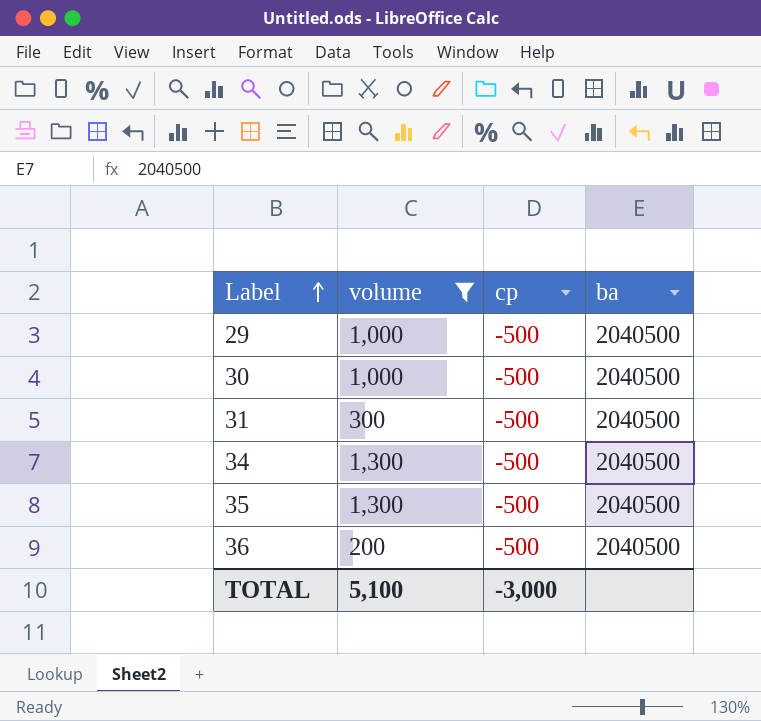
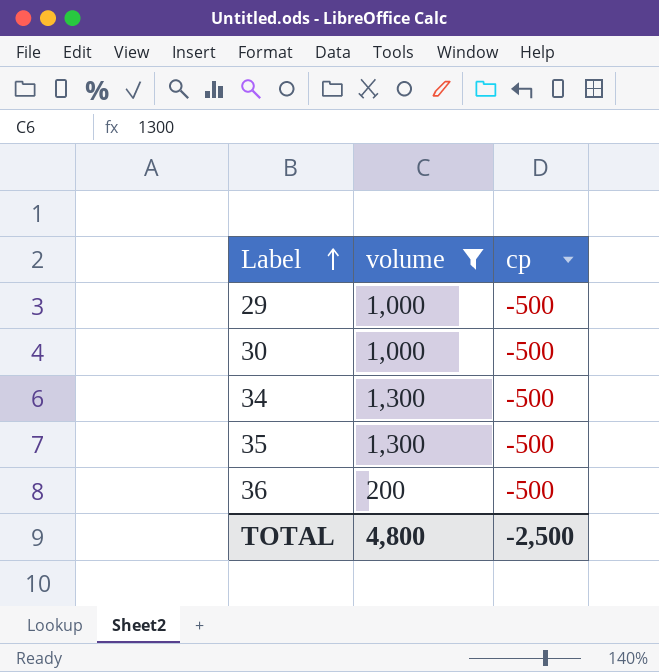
column ba | position: 4 -> none
row 31: 300 | -500 | 2040500 -> none
TOTAL | volume: 5,100 -> 4,800
TOTAL | cp: -3,000 -> -2,500

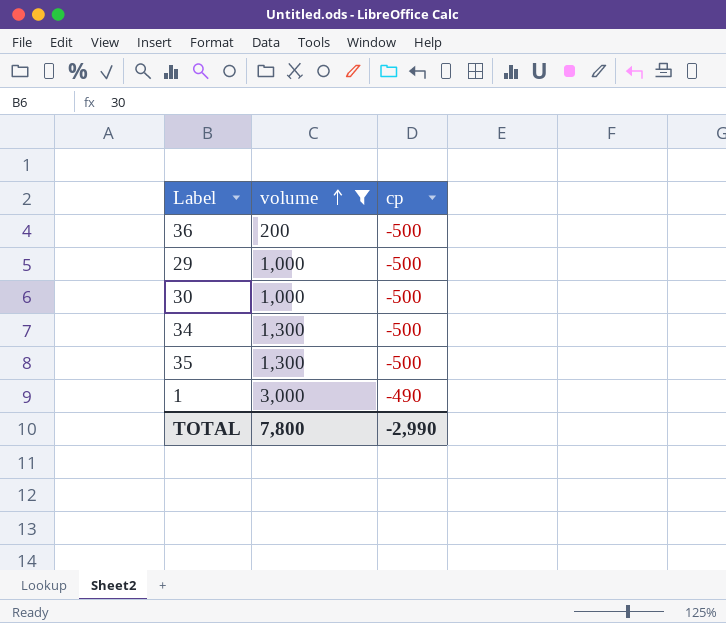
row order: Label ascending -> volume ascending
row 1: none -> 3,000 | -490
TOTAL | volume: 4,800 -> 7,800
TOTAL | cp: -2,500 -> -2,990

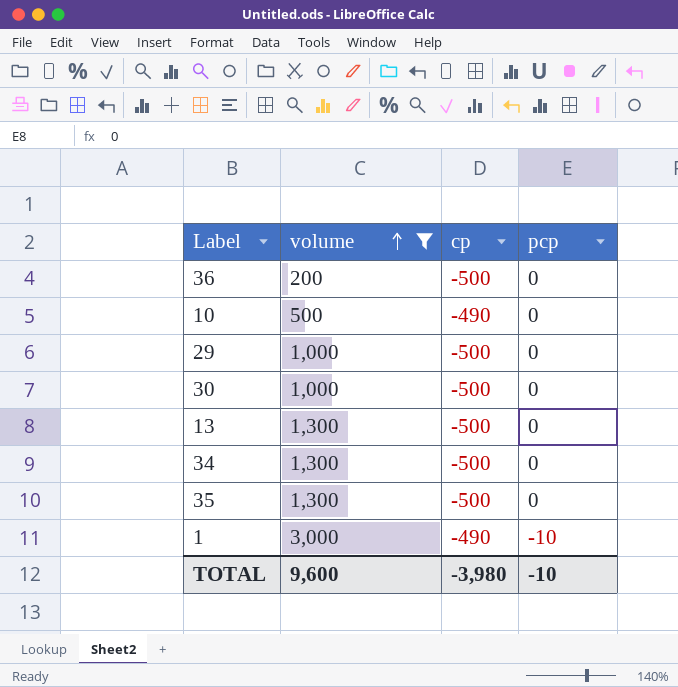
column pcp | position: none -> 4
row 10: none -> 500 | -490 | 0
row 13: none -> 1,300 | -500 | 0
TOTAL | volume: 7,800 -> 9,600
TOTAL | cp: -2,990 -> -3,980

